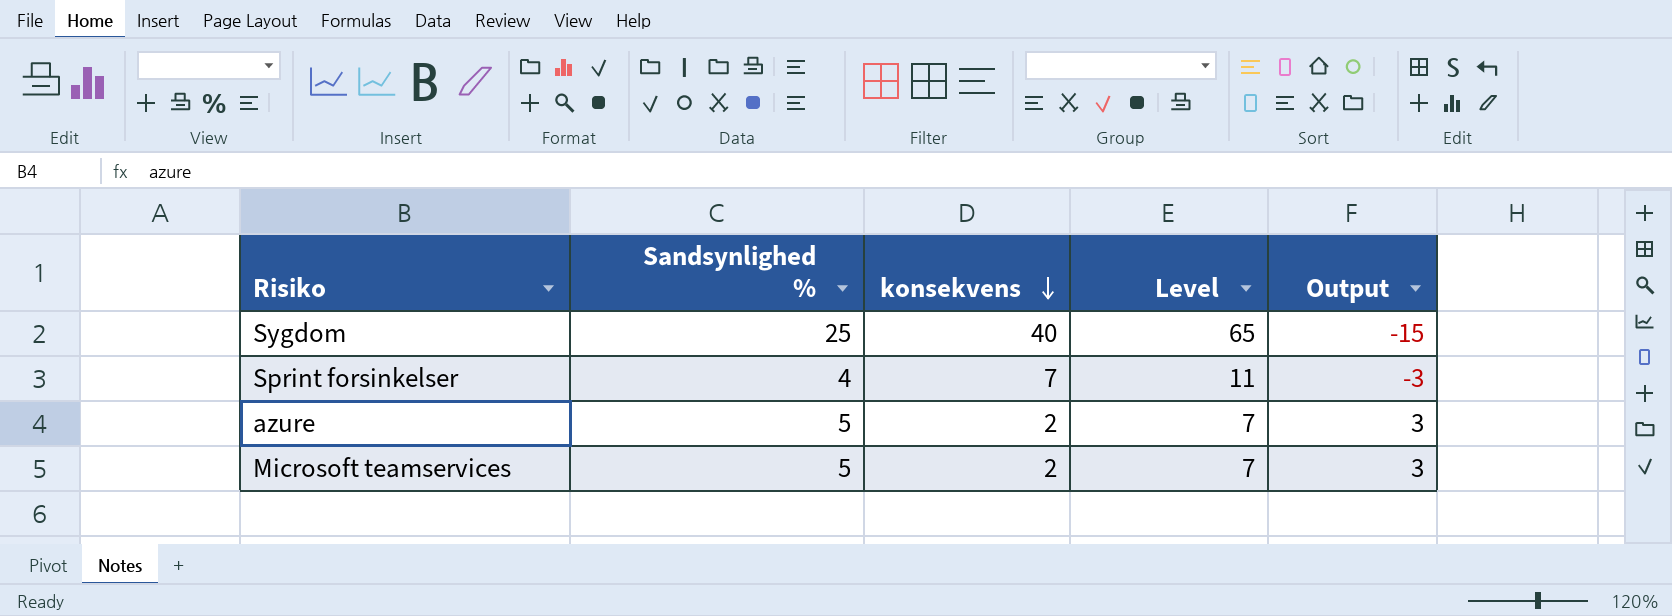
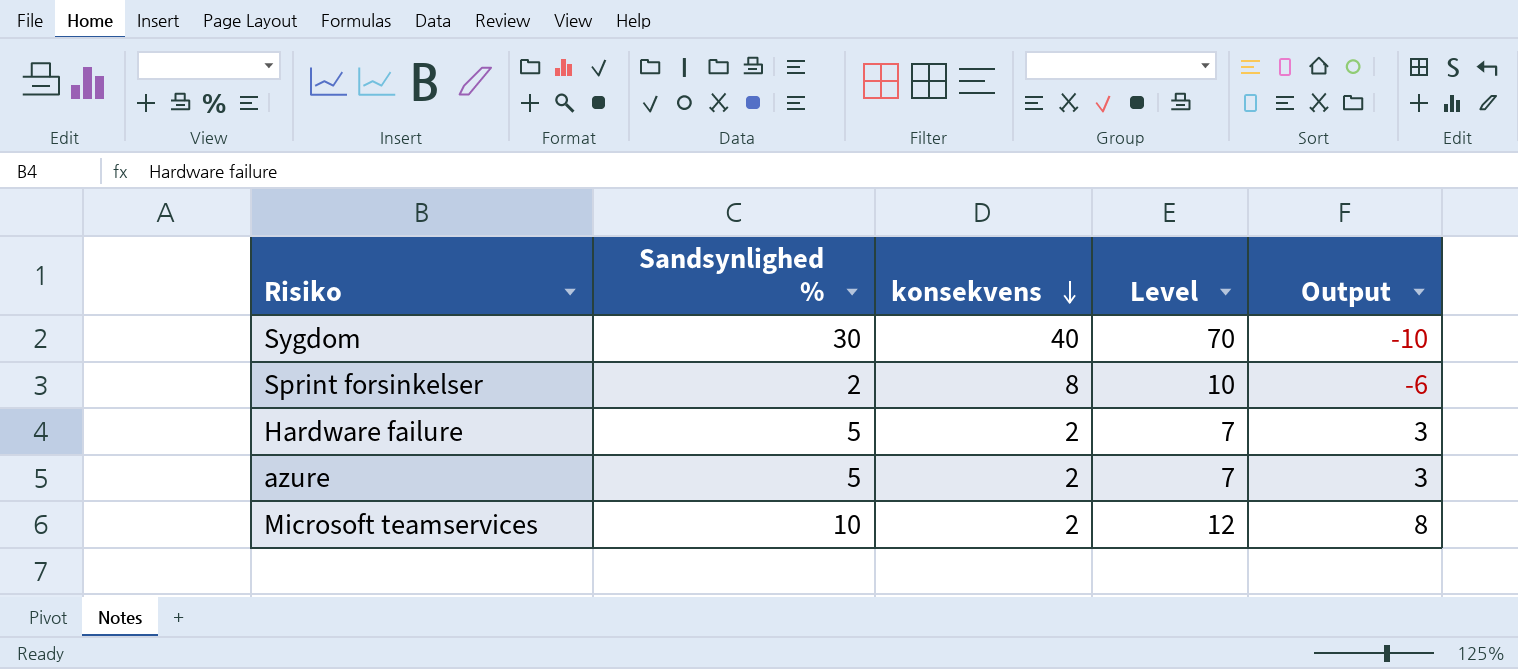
Sygdom | Sandsynlighed %: 25 -> 30
Sygdom | Level: 65 -> 70
Sygdom | Output: -15 -> -10
Sprint forsinkelser | Sandsynlighed %: 4 -> 2
Sprint forsinkelser | konsekvens: 7 -> 8
Sprint forsinkelser | Level: 11 -> 10
Sprint forsinkelser | Output: -3 -> -6
row Hardware failure: none -> 5 | 2 | 7 | 3
Microsoft teamservices | Sandsynlighed %: 5 -> 10
Microsoft teamservices | Level: 7 -> 12
Microsoft teamservices | Output: 3 -> 8

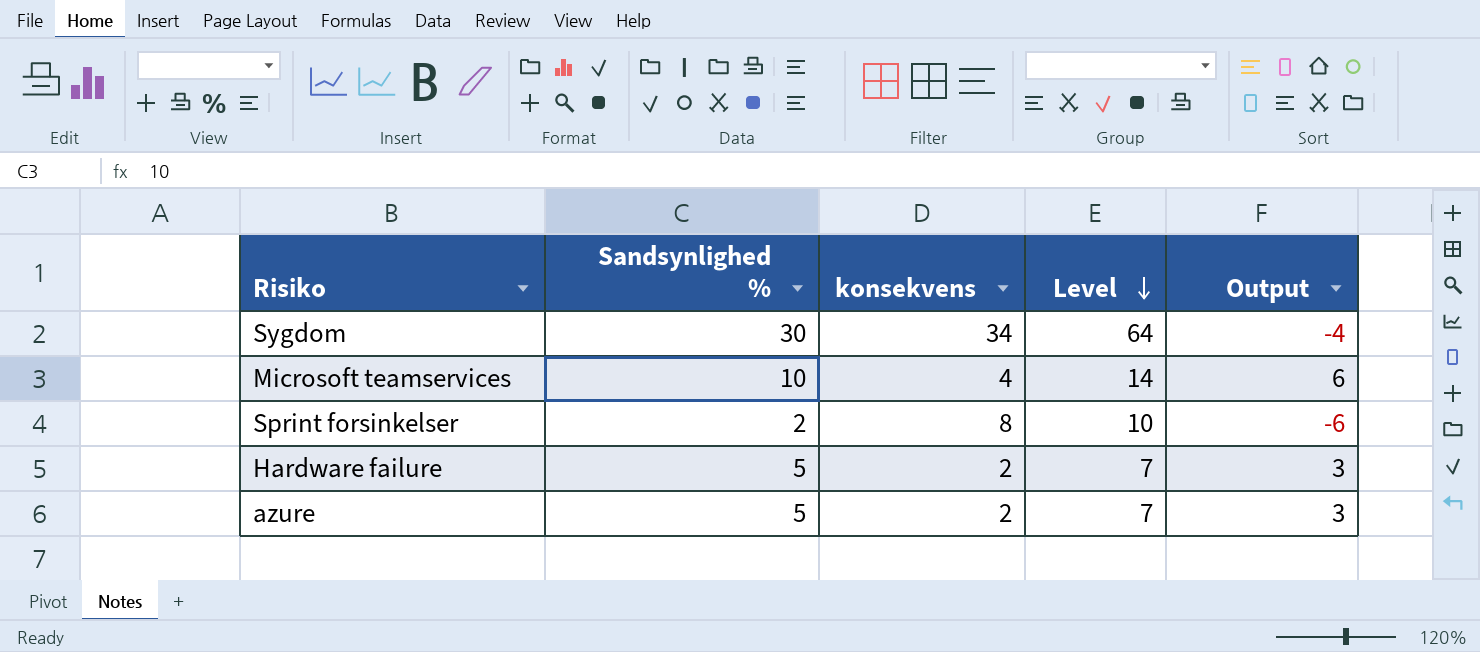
row order: konsekvens descending -> Level descending
Sygdom | konsekvens: 40 -> 34
Sygdom | Level: 70 -> 64
Sygdom | Output: -10 -> -4
Microsoft teamservices | konsekvens: 2 -> 4
Microsoft teamservices | Level: 12 -> 14
Microsoft teamservices | Output: 8 -> 6

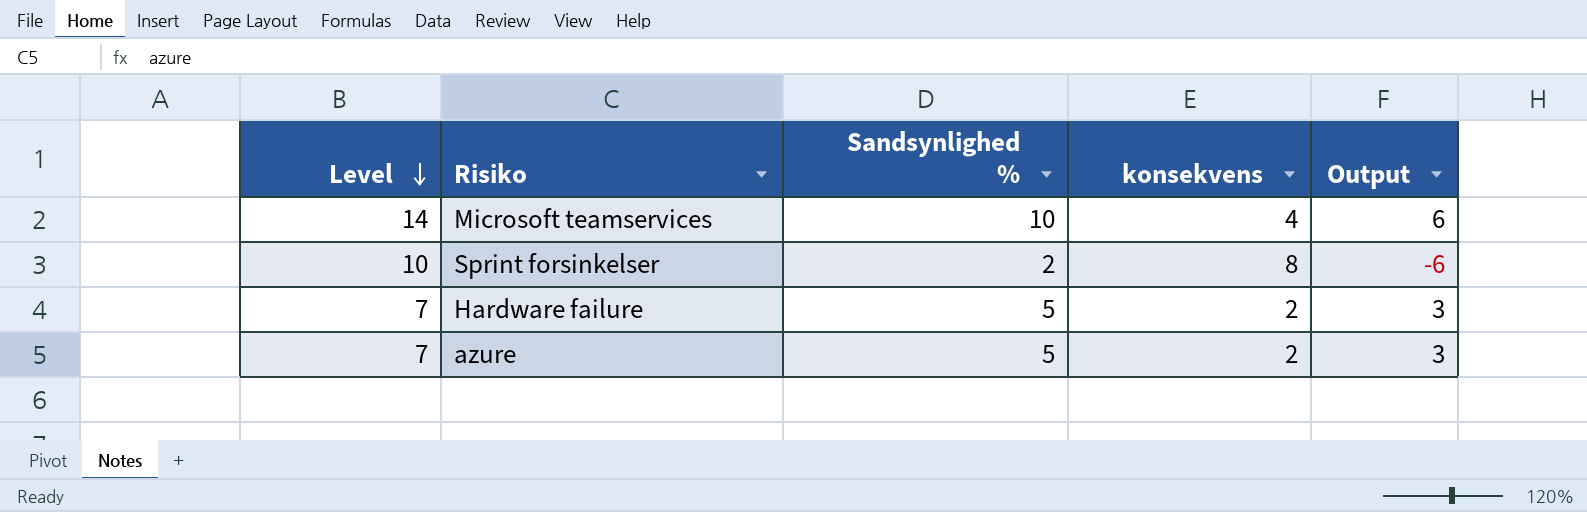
column Level | position: 4 -> 1
row Sygdom: 30 | 34 | 64 | -4 -> none

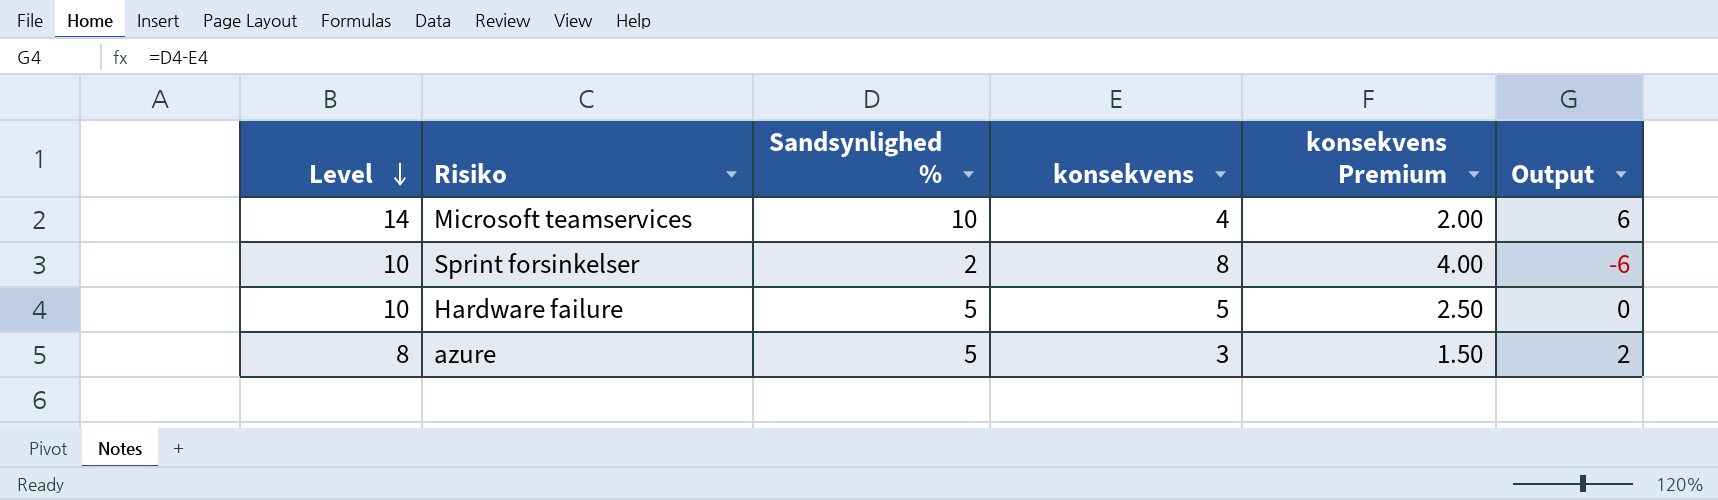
column konsekvens Premium | formula: none -> [konsekvens] * 0.5
Hardware failure | Level: 7 -> 10
Hardware failure | konsekvens: 2 -> 5
Hardware failure | Output: 3 -> 0
azure | Level: 7 -> 8
azure | konsekvens: 2 -> 3
azure | Output: 3 -> 2

